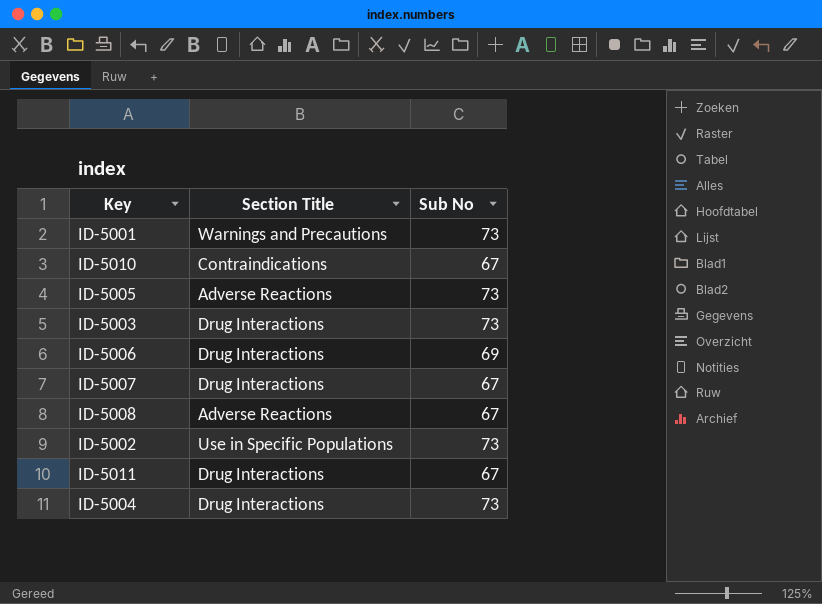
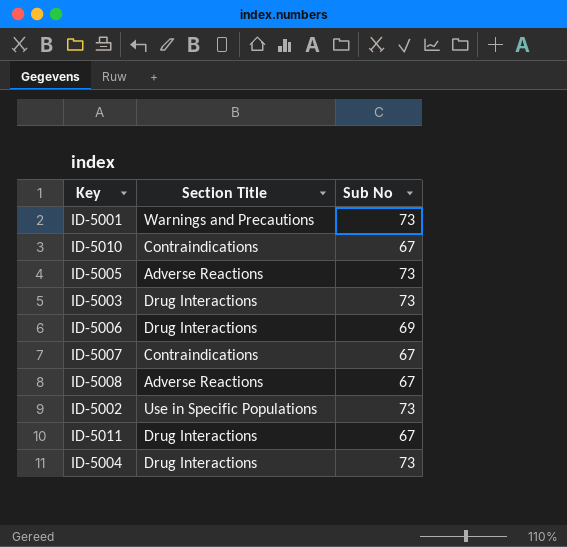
ID-5007 | Section Title: Drug Interactions -> Contraindications

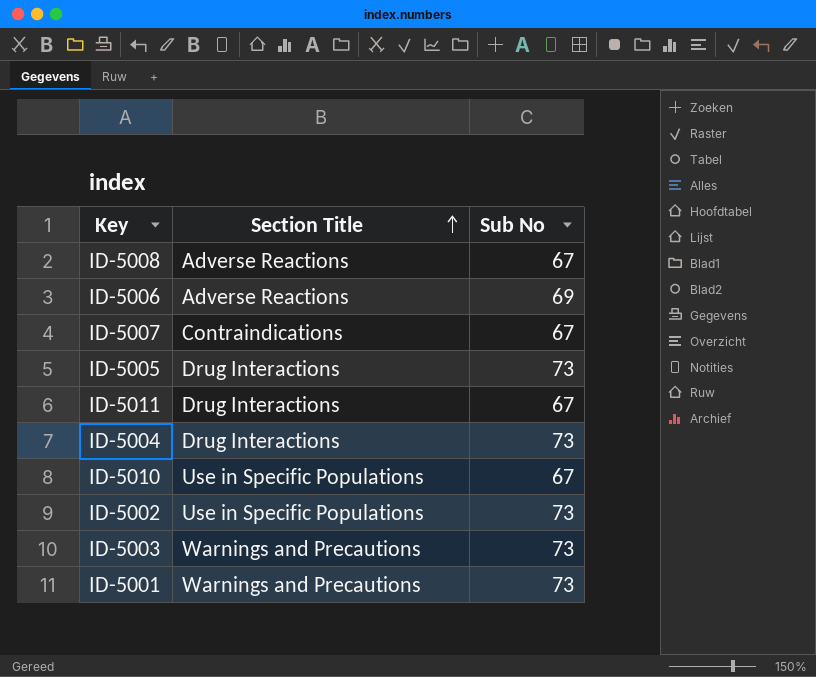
row order: none -> Section Title ascending
ID-5006 | Section Title: Drug Interactions -> Adverse Reactions
ID-5005 | Section Title: Adverse Reactions -> Drug Interactions
ID-5010 | Section Title: Contraindications -> Use in Specific Populations
ID-5003 | Section Title: Drug Interactions -> Warnings and Precautions

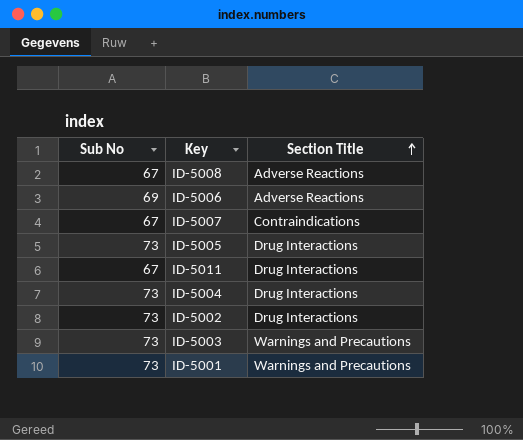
column Sub No | position: 3 -> 1
row ID-5010: Use in Specific Populations | 67 -> none
ID-5002 | Section Title: Use in Specific Populations -> Drug Interactions

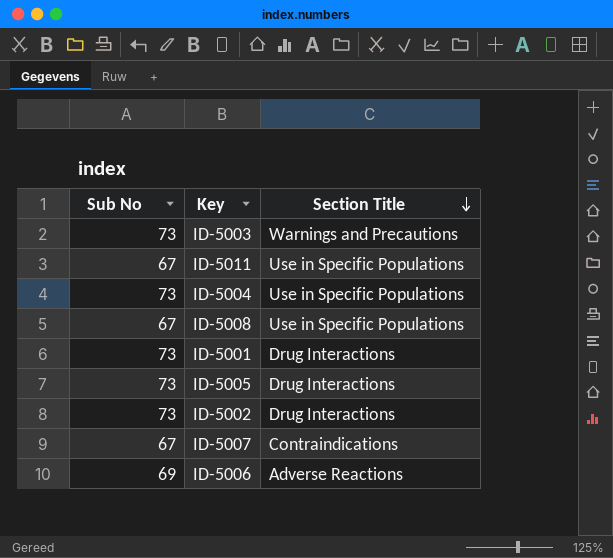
row order: Section Title ascending -> Section Title descending
ID-5011 | Section Title: Drug Interactions -> Use in Specific Populations
ID-5004 | Section Title: Drug Interactions -> Use in Specific Populations
ID-5008 | Section Title: Adverse Reactions -> Use in Specific Populations
ID-5001 | Section Title: Warnings and Precautions -> Drug Interactions

